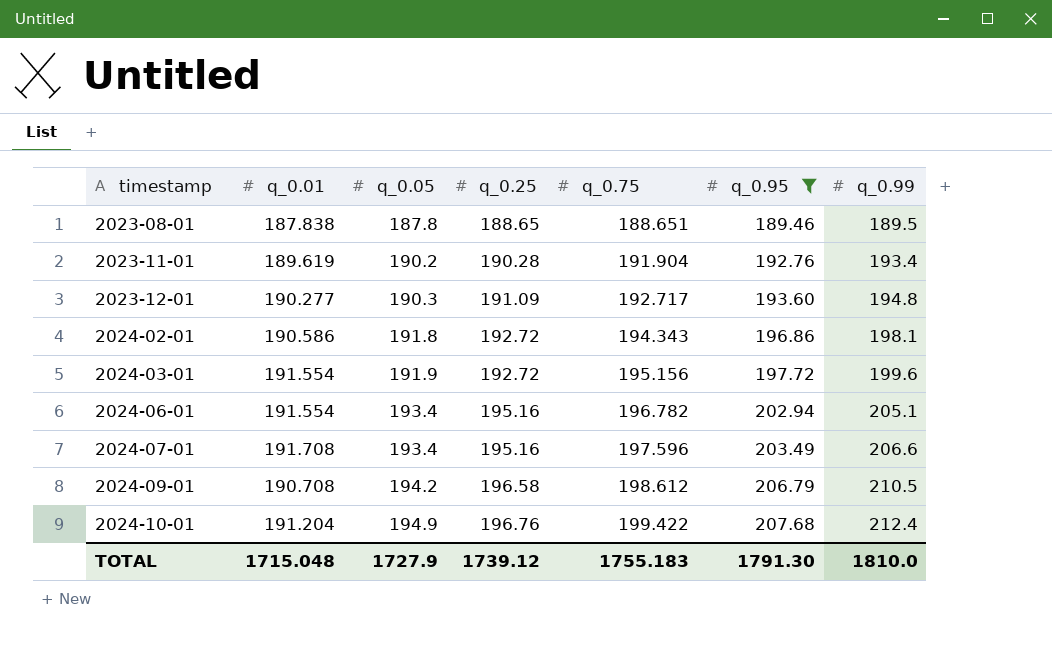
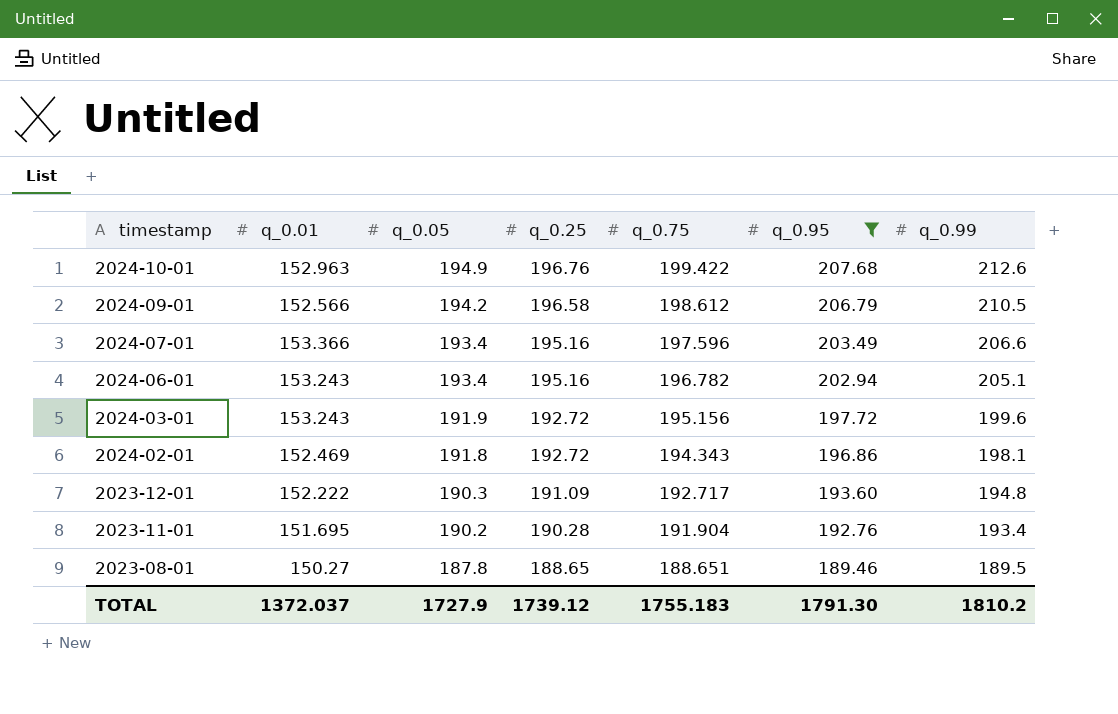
row order: timestamp ascending -> timestamp descending
2024-10-01 | q_0.01: 191.204 -> 152.963
2024-10-01 | q_0.99: 212.4 -> 212.6
2024-09-01 | q_0.01: 190.708 -> 152.566
2024-07-01 | q_0.01: 191.708 -> 153.366
2024-06-01 | q_0.01: 191.554 -> 153.243
2024-03-01 | q_0.01: 191.554 -> 153.243
2024-02-01 | q_0.01: 190.586 -> 152.469
2023-12-01 | q_0.01: 190.277 -> 152.222
2023-11-01 | q_0.01: 189.619 -> 151.695
2023-08-01 | q_0.01: 187.838 -> 150.27
TOTAL | q_0.01: 1715.048 -> 1372.037
TOTAL | q_0.99: 1810.0 -> 1810.2

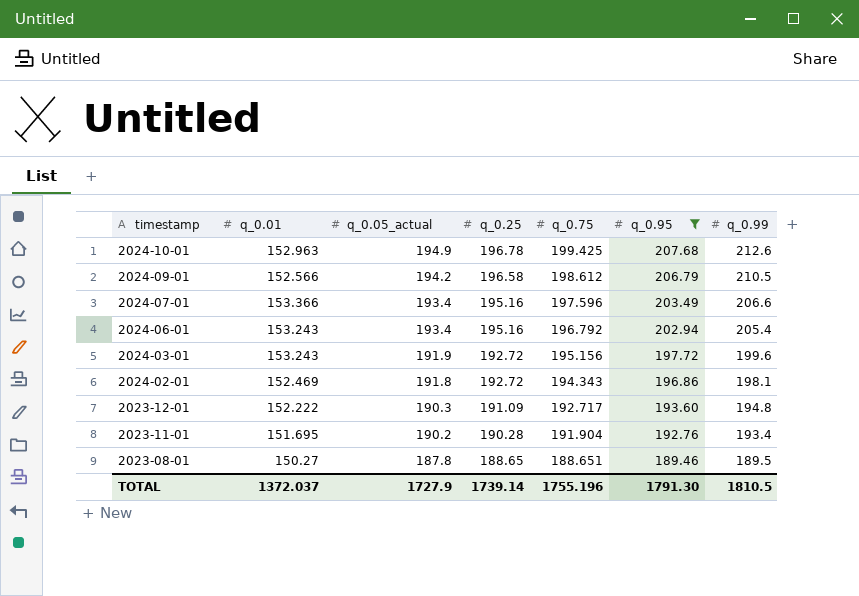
column name: q_0.05 -> q_0.05_actual
2024-10-01 | q_0.25: 196.76 -> 196.78
2024-10-01 | q_0.75: 199.422 -> 199.425
2024-06-01 | q_0.75: 196.782 -> 196.792
2024-06-01 | q_0.99: 205.1 -> 205.4
TOTAL | q_0.25: 1739.12 -> 1739.14
TOTAL | q_0.75: 1755.183 -> 1755.196
TOTAL | q_0.99: 1810.2 -> 1810.5

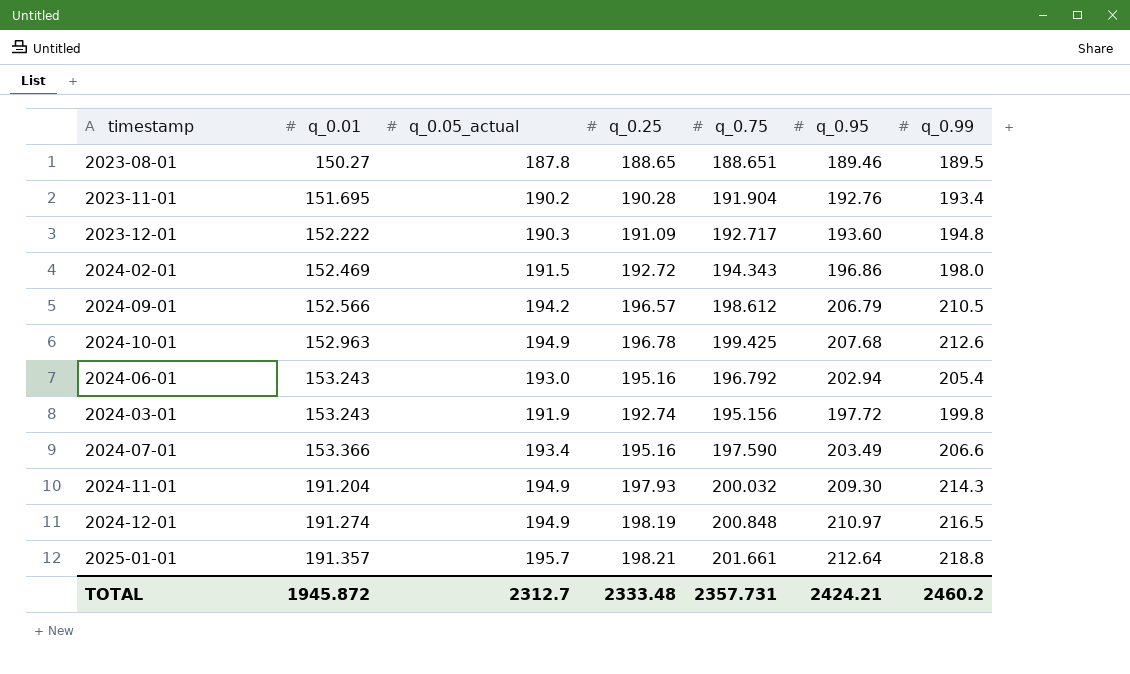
filter: q_0.95 <= 207.68 -> none
row order: timestamp descending -> q_0.01 ascending
2024-02-01 | q_0.05_actual: 191.8 -> 191.5
2024-02-01 | q_0.99: 198.1 -> 198.0
2024-09-01 | q_0.25: 196.58 -> 196.57
2024-06-01 | q_0.05_actual: 193.4 -> 193.0
2024-03-01 | q_0.25: 192.72 -> 192.74
2024-03-01 | q_0.99: 199.6 -> 199.8
2024-07-01 | q_0.75: 197.596 -> 197.590
TOTAL | q_0.01: 1372.037 -> 1945.872
TOTAL | q_0.05_actual: 1727.9 -> 2312.7
TOTAL | q_0.25: 1739.14 -> 2333.48
TOTAL | q_0.75: 1755.196 -> 2357.731
TOTAL | q_0.95: 1791.30 -> 2424.21
TOTAL | q_0.99: 1810.5 -> 2460.2

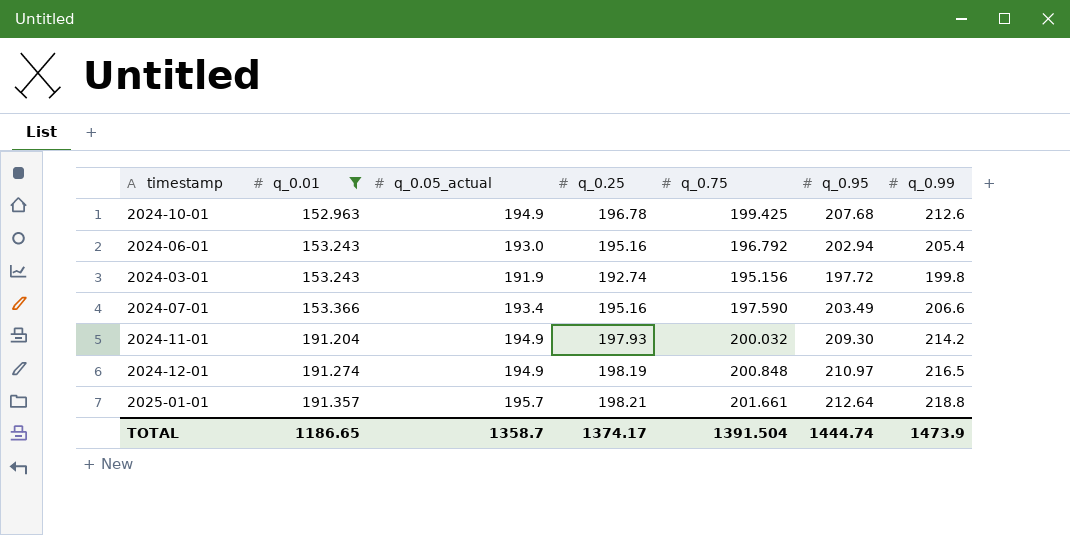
filter: none -> q_0.01 >= 152.963
2024-11-01 | q_0.99: 214.3 -> 214.2
TOTAL | q_0.01: 1945.872 -> 1186.65
TOTAL | q_0.05_actual: 2312.7 -> 1358.7
TOTAL | q_0.25: 2333.48 -> 1374.17
TOTAL | q_0.75: 2357.731 -> 1391.504
TOTAL | q_0.95: 2424.21 -> 1444.74
TOTAL | q_0.99: 2460.2 -> 1473.9

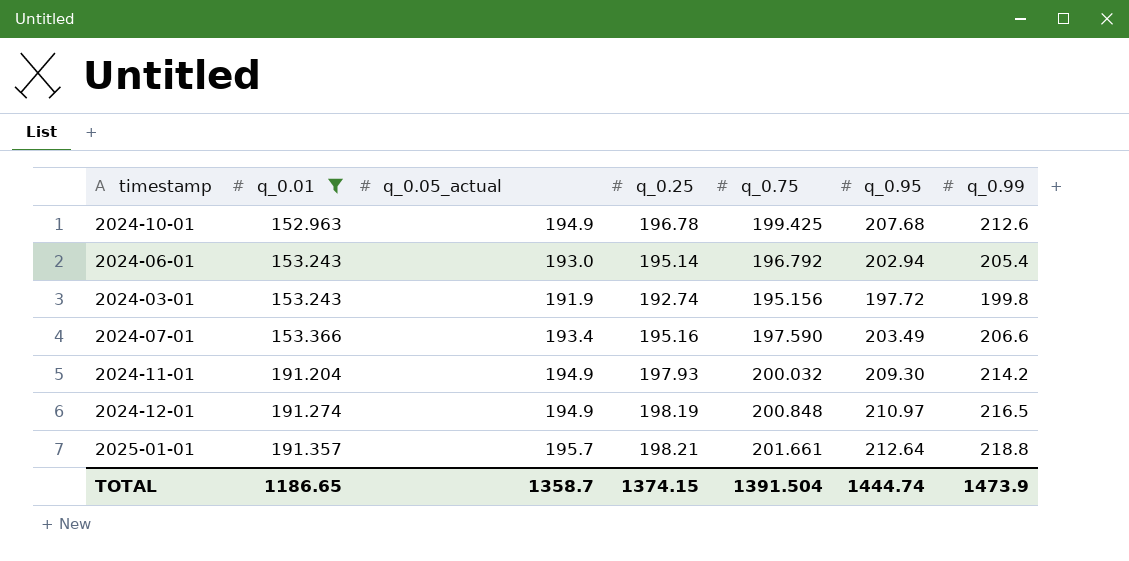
2024-06-01 | q_0.25: 195.16 -> 195.14
TOTAL | q_0.25: 1374.17 -> 1374.15

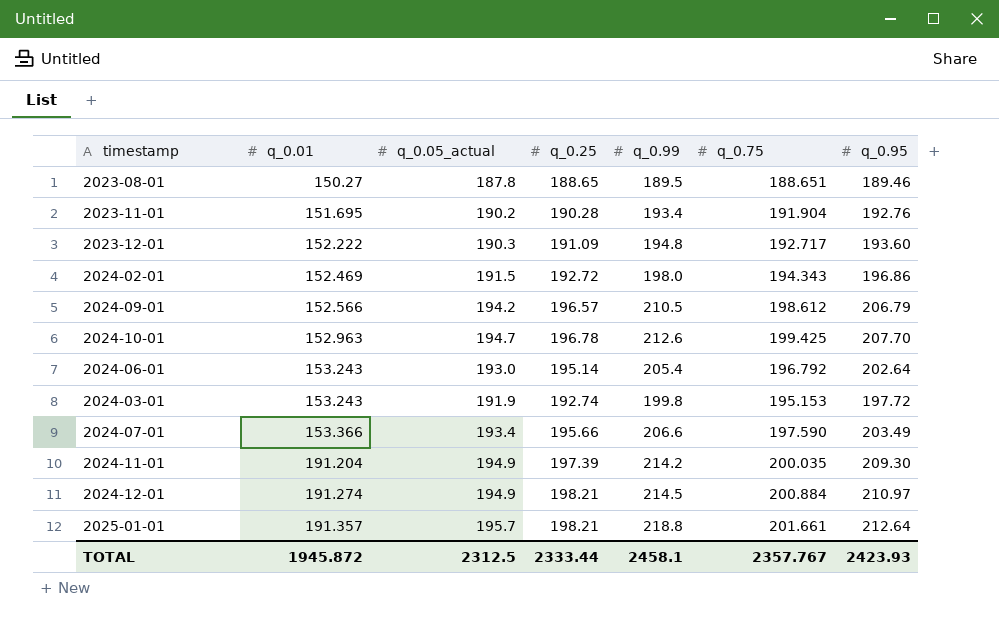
filter: q_0.01 >= 152.963 -> none
column q_0.99 | position: 7 -> 5
2024-10-01 | q_0.05_actual: 194.9 -> 194.7
2024-10-01 | q_0.95: 207.68 -> 207.70
2024-06-01 | q_0.95: 202.94 -> 202.64
2024-03-01 | q_0.75: 195.156 -> 195.153
2024-07-01 | q_0.25: 195.16 -> 195.66
2024-11-01 | q_0.25: 197.93 -> 197.39
2024-11-01 | q_0.75: 200.032 -> 200.035
2024-12-01 | q_0.25: 198.19 -> 198.21
2024-12-01 | q_0.99: 216.5 -> 214.5
2024-12-01 | q_0.75: 200.848 -> 200.884
TOTAL | q_0.01: 1186.65 -> 1945.872
TOTAL | q_0.05_actual: 1358.7 -> 2312.5
TOTAL | q_0.25: 1374.15 -> 2333.44
TOTAL | q_0.99: 1473.9 -> 2458.1
TOTAL | q_0.75: 1391.504 -> 2357.767
TOTAL | q_0.95: 1444.74 -> 2423.93

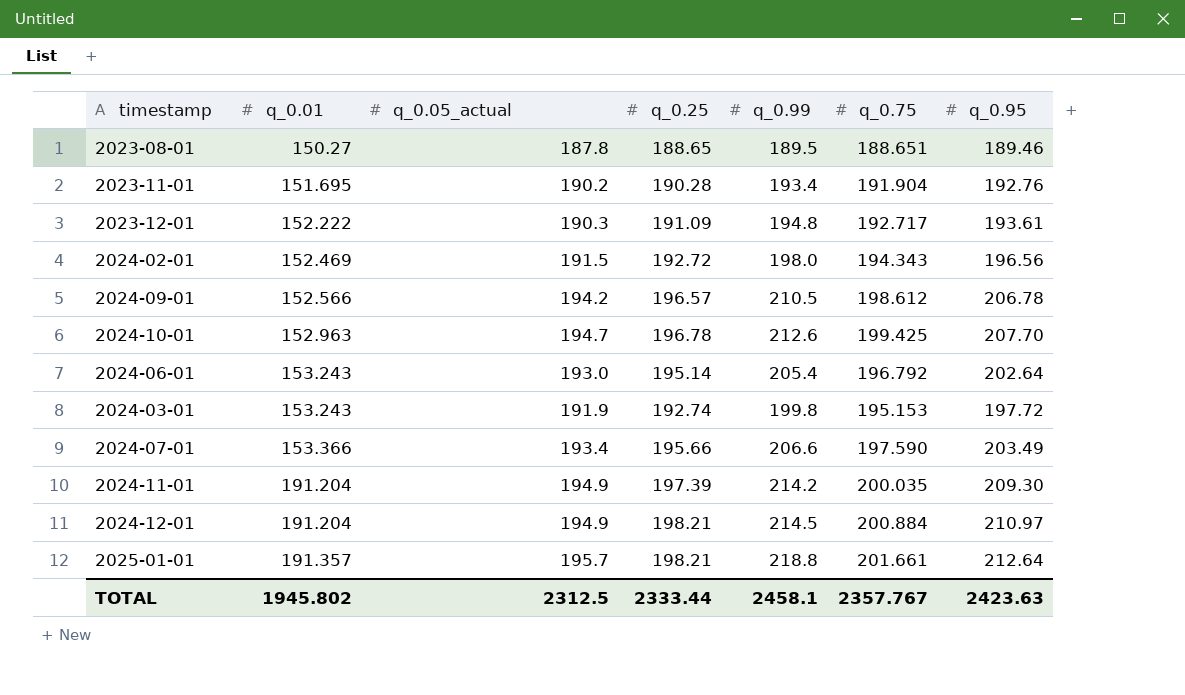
2023-12-01 | q_0.95: 193.60 -> 193.61
2024-02-01 | q_0.95: 196.86 -> 196.56
2024-09-01 | q_0.95: 206.79 -> 206.78
2024-12-01 | q_0.01: 191.274 -> 191.204
TOTAL | q_0.01: 1945.872 -> 1945.802
TOTAL | q_0.95: 2423.93 -> 2423.63

